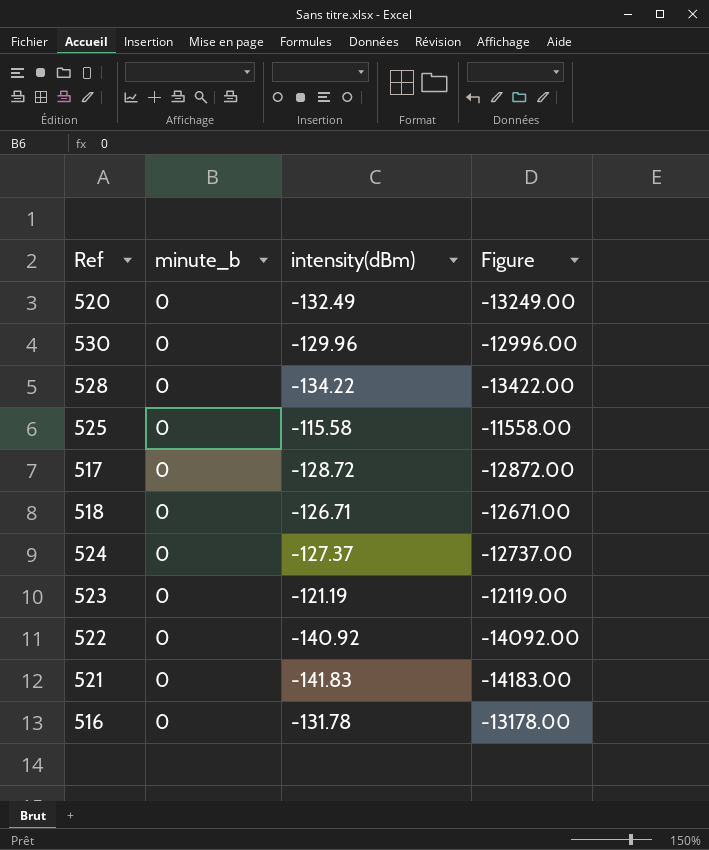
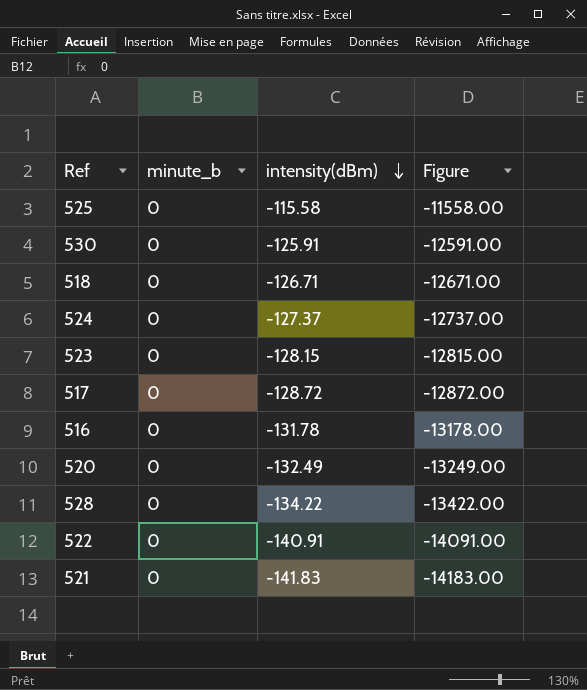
row order: none -> intensity(dBm) descending
530 | intensity(dBm): -129.96 -> -125.91
530 | Figure: -12996.00 -> -12591.00
523 | intensity(dBm): -121.19 -> -128.15
523 | Figure: -12119.00 -> -12815.00
522 | intensity(dBm): -140.92 -> -140.91
522 | Figure: -14092.00 -> -14091.00

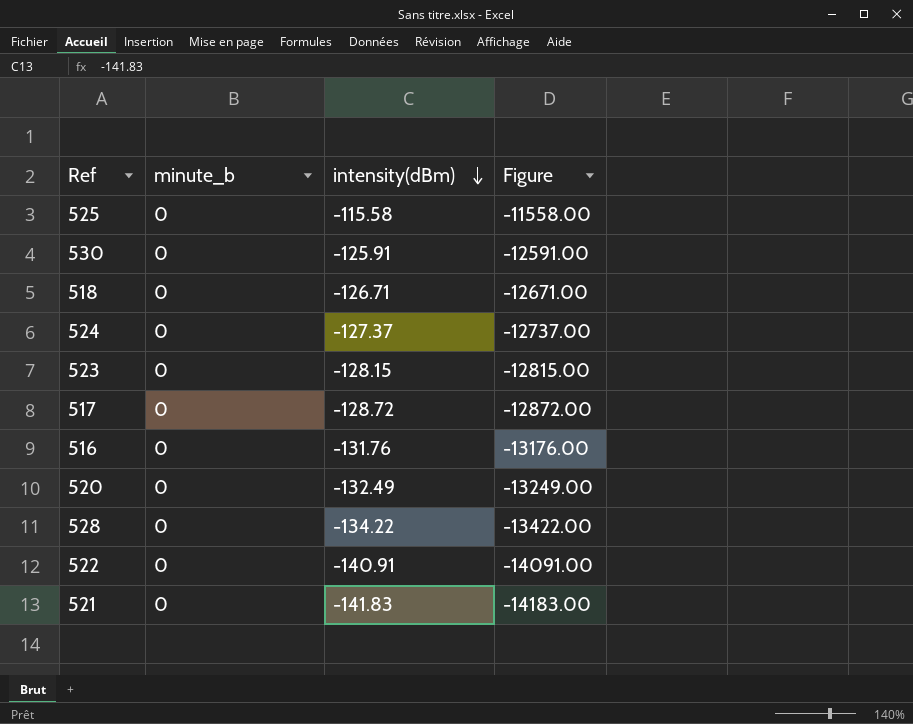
516 | intensity(dBm): -131.78 -> -131.76
516 | Figure: -13178.00 -> -13176.00

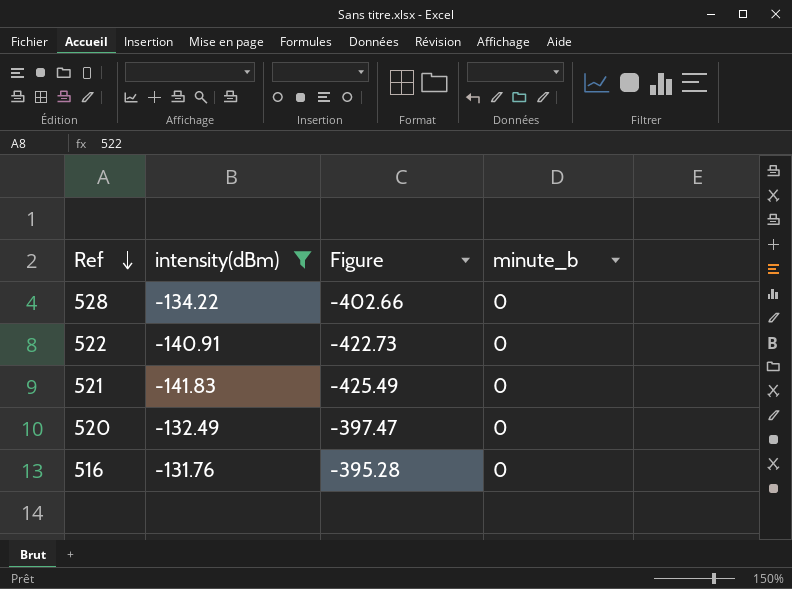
filter: none -> intensity(dBm) <= -131.76
row order: intensity(dBm) descending -> Ref descending
column Figure | formula: [intensity(dBm)] * 100 -> [intensity(dBm)] * 3
column minute_b | position: 2 -> 4

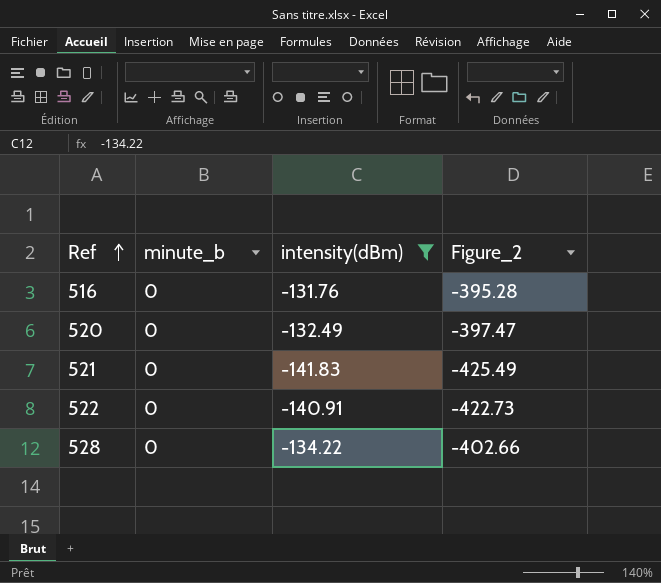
row order: Ref descending -> Ref ascending
column minute_b | position: 4 -> 2
column name: Figure -> Figure_2

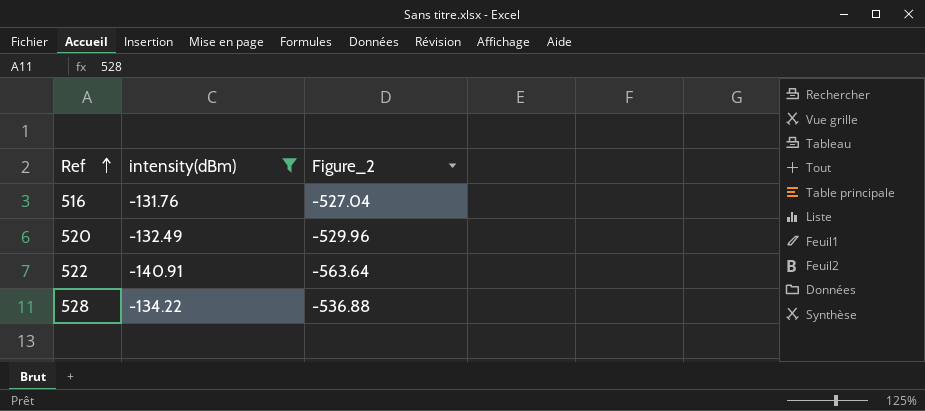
column minute_b | position: 2 -> none
column Figure_2 | formula: [intensity(dBm)] * 3 -> [intensity(dBm)] * 4
row 521: 0 | -141.83 | -425.49 -> none

